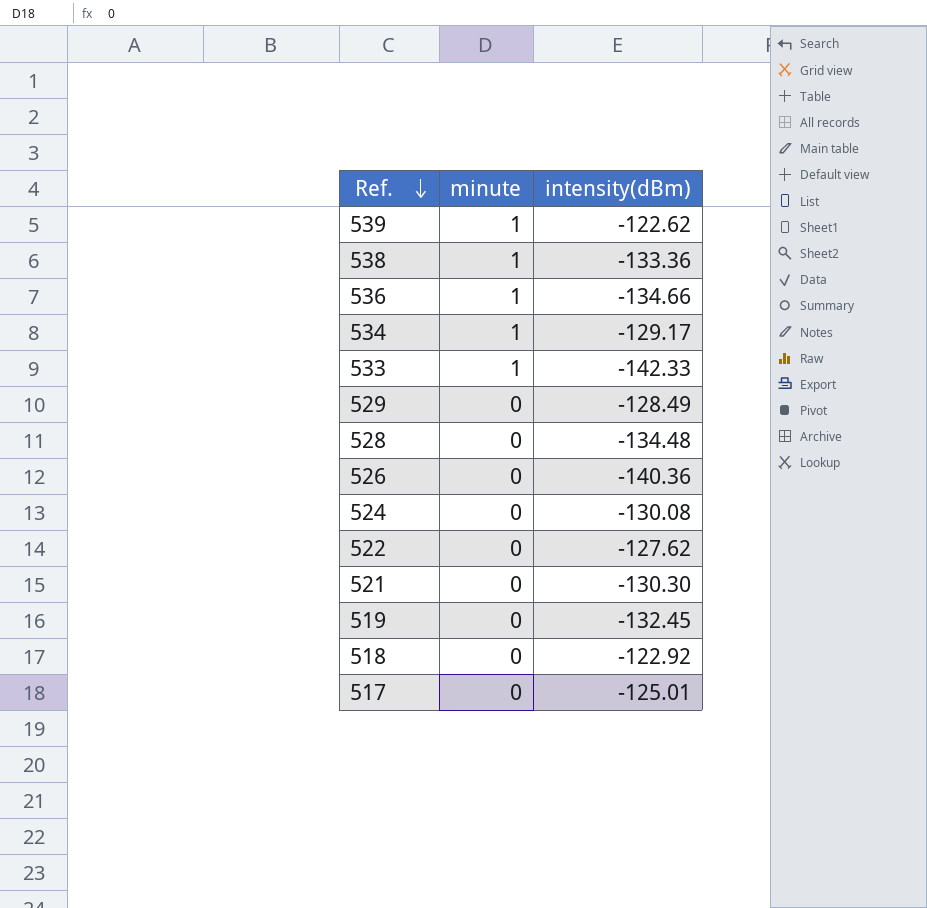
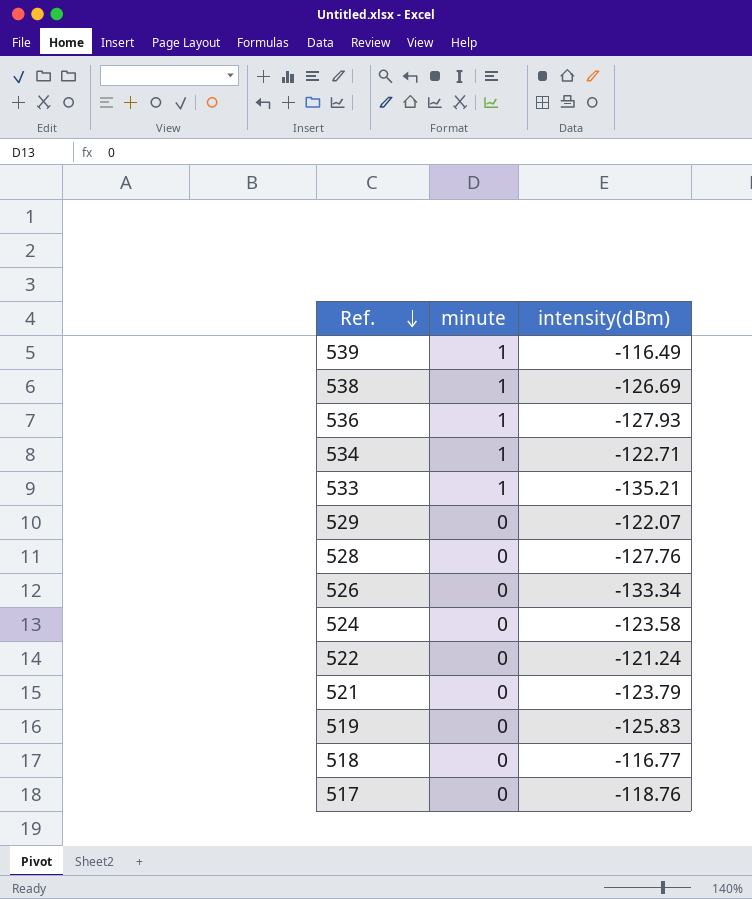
539 | intensity(dBm): -122.62 -> -116.49
538 | intensity(dBm): -133.36 -> -126.69
536 | intensity(dBm): -134.66 -> -127.93
534 | intensity(dBm): -129.17 -> -122.71
533 | intensity(dBm): -142.33 -> -135.21
529 | intensity(dBm): -128.49 -> -122.07
528 | intensity(dBm): -134.48 -> -127.76
526 | intensity(dBm): -140.36 -> -133.34
524 | intensity(dBm): -130.08 -> -123.58
522 | intensity(dBm): -127.62 -> -121.24
521 | intensity(dBm): -130.30 -> -123.79
519 | intensity(dBm): -132.45 -> -125.83
518 | intensity(dBm): -122.92 -> -116.77
517 | intensity(dBm): -125.01 -> -118.76

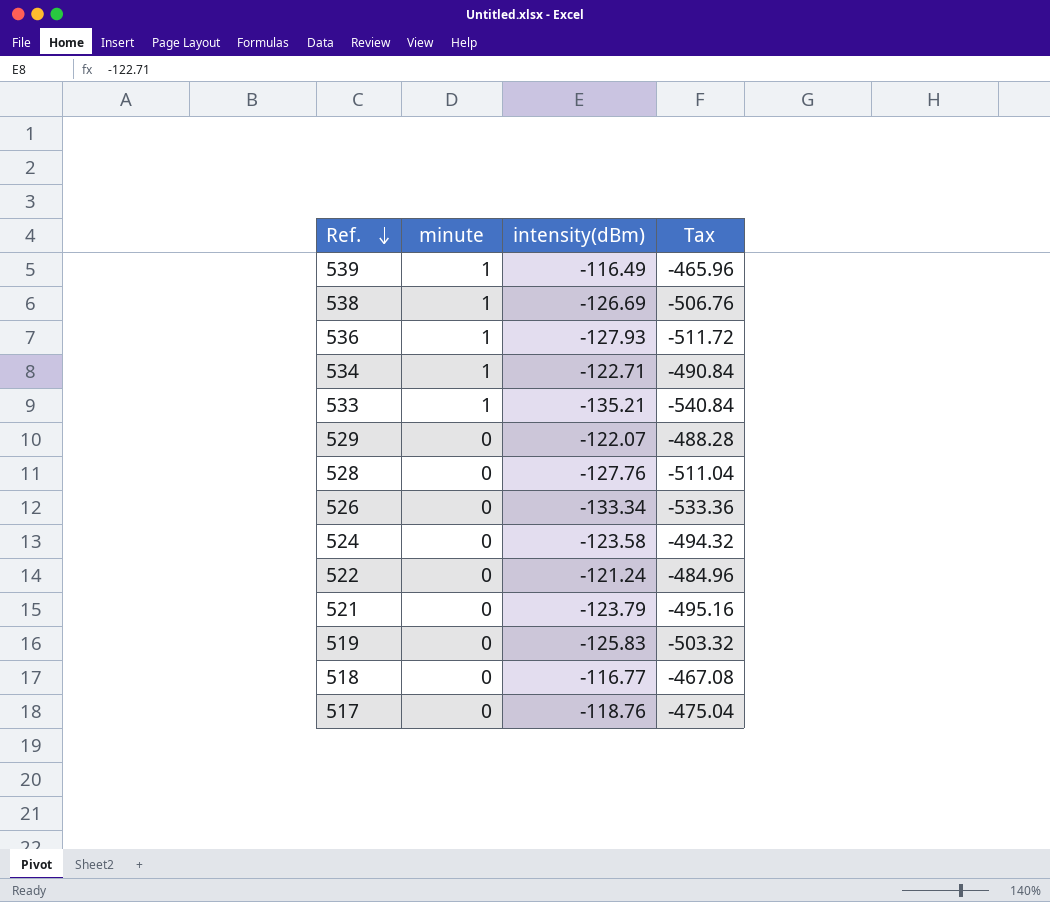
column Tax | formula: none -> [intensity(dBm)] * 4

